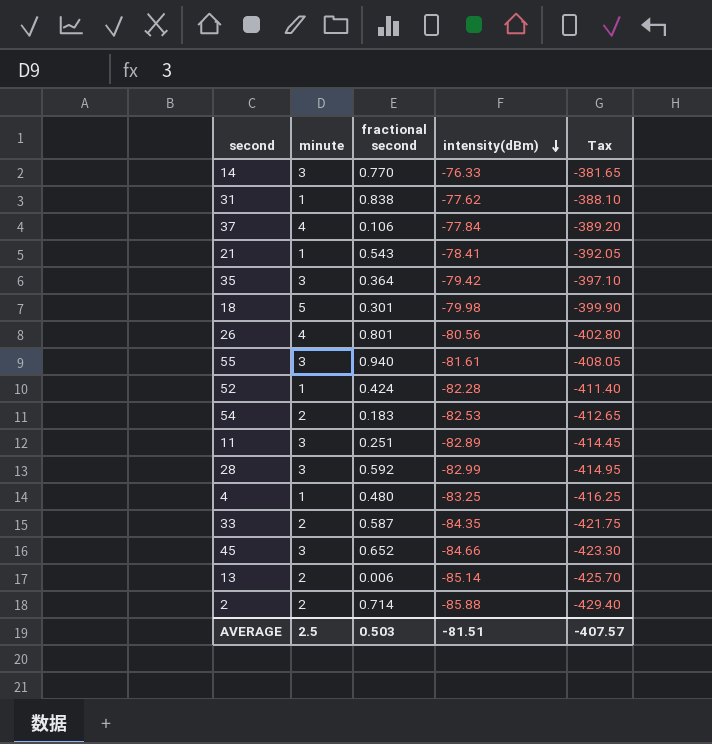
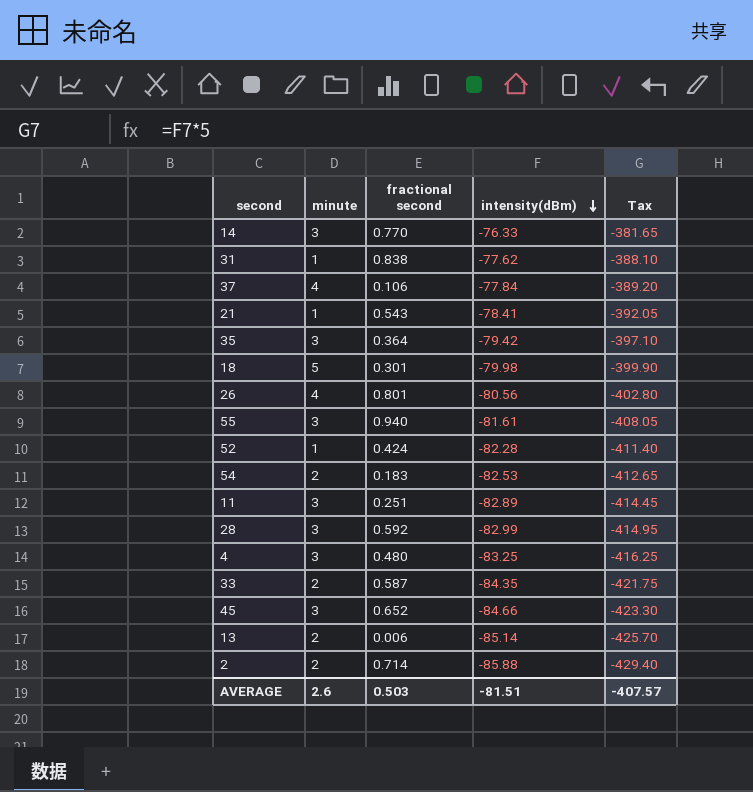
4 | minute: 1 -> 3
AVERAGE | minute: 2.5 -> 2.6

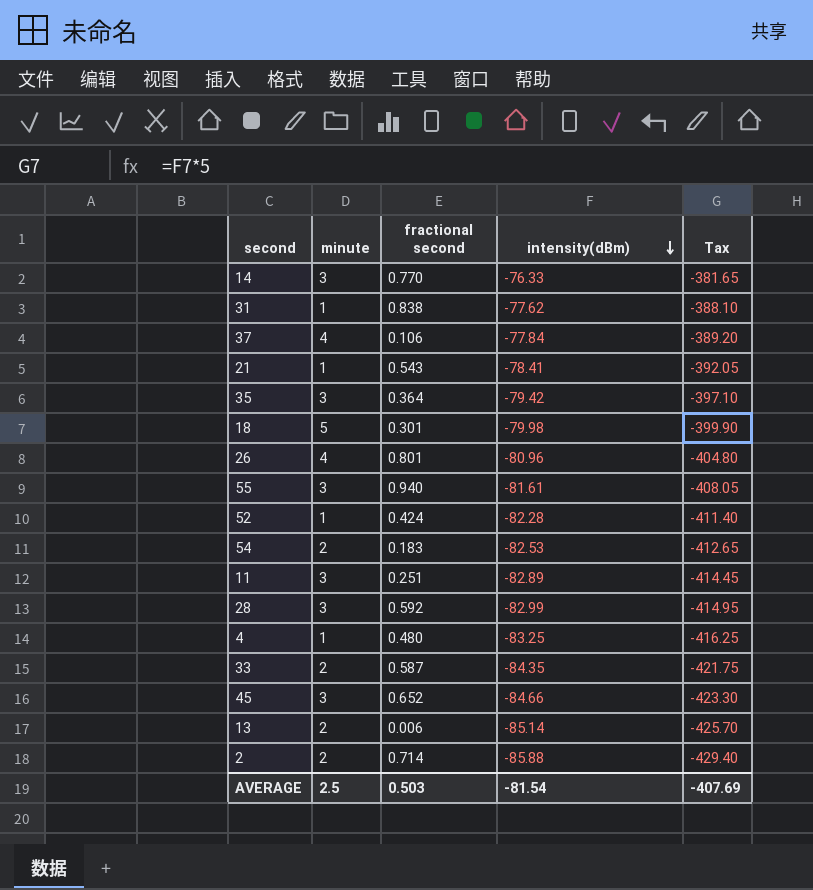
26 | intensity(dBm): -80.56 -> -80.96
26 | Tax: -402.80 -> -404.80
4 | minute: 3 -> 1
AVERAGE | minute: 2.6 -> 2.5
AVERAGE | intensity(dBm): -81.51 -> -81.54
AVERAGE | Tax: -407.57 -> -407.69

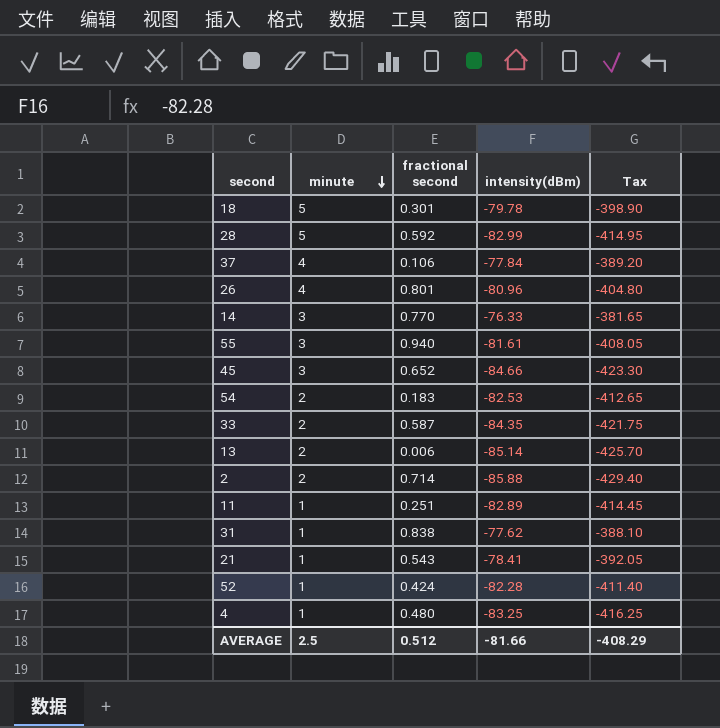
row order: intensity(dBm) descending -> minute descending
row 35: 3 | 0.364 | -79.42 | -397.10 -> none
18 | intensity(dBm): -79.98 -> -79.78
18 | Tax: -399.90 -> -398.90
28 | minute: 3 -> 5
11 | minute: 3 -> 1
AVERAGE | fractional second: 0.503 -> 0.512
AVERAGE | intensity(dBm): -81.54 -> -81.66
AVERAGE | Tax: -407.69 -> -408.29

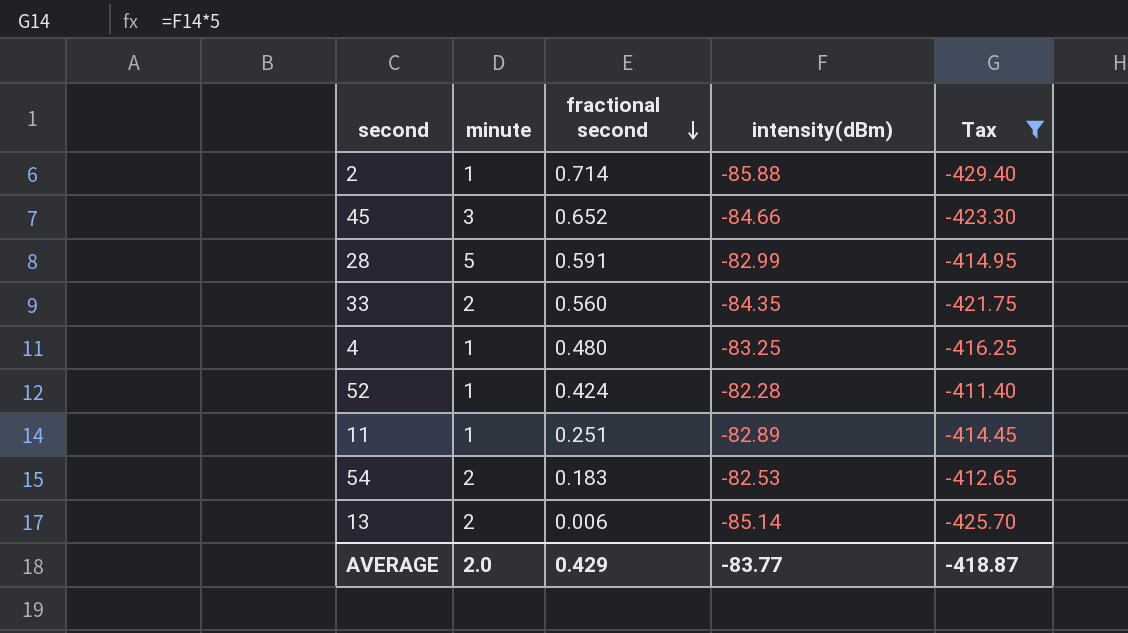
filter: none -> Tax <= -411.40
row order: minute descending -> fractional second descending
2 | minute: 2 -> 1
28 | fractional second: 0.592 -> 0.591
33 | fractional second: 0.587 -> 0.560
AVERAGE | minute: 2.5 -> 2.0
AVERAGE | fractional second: 0.512 -> 0.429
AVERAGE | intensity(dBm): -81.66 -> -83.77
AVERAGE | Tax: -408.29 -> -418.87

